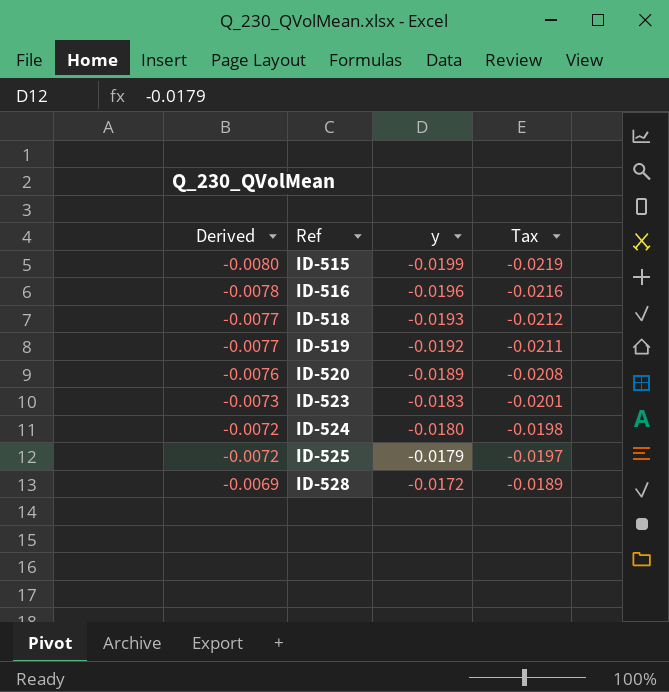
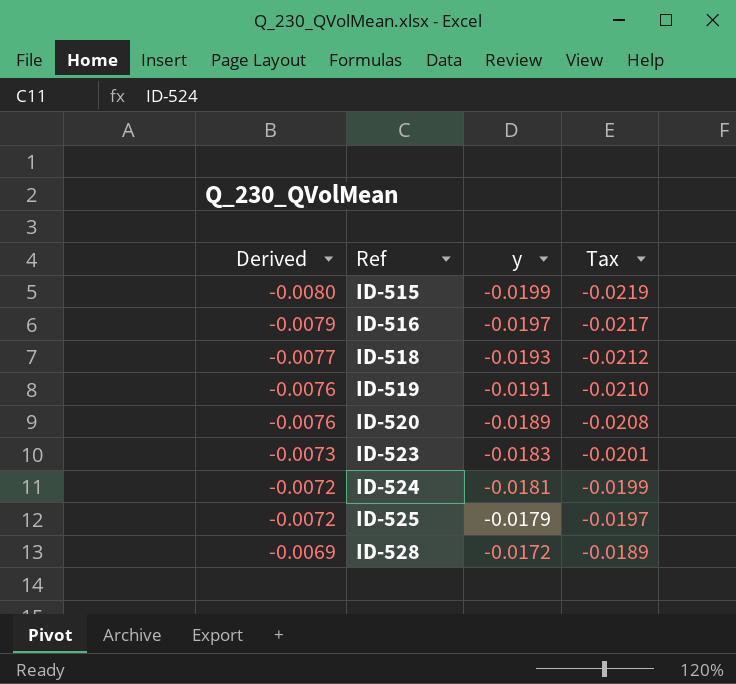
ID-516 | Derived: -0.0078 -> -0.0079
ID-516 | y: -0.0196 -> -0.0197
ID-516 | Tax: -0.0216 -> -0.0217
ID-519 | Derived: -0.0077 -> -0.0076
ID-519 | y: -0.0192 -> -0.0191
ID-519 | Tax: -0.0211 -> -0.0210
ID-524 | y: -0.0180 -> -0.0181
ID-524 | Tax: -0.0198 -> -0.0199

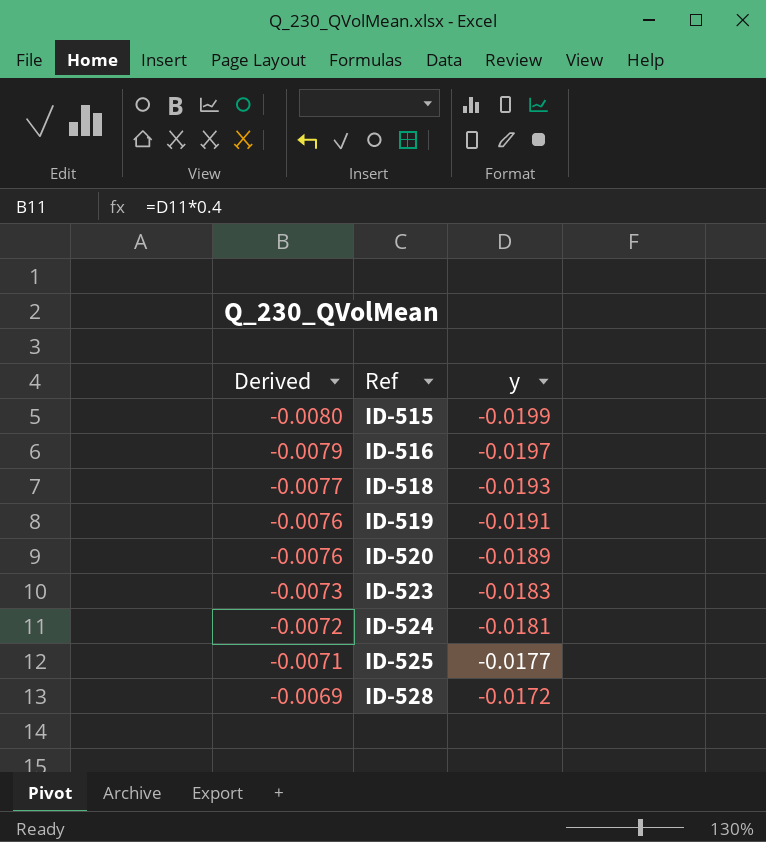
column Tax | formula: [y] * 1.1 -> none
ID-525 | Derived: -0.0072 -> -0.0071
ID-525 | y: -0.0179 -> -0.0177

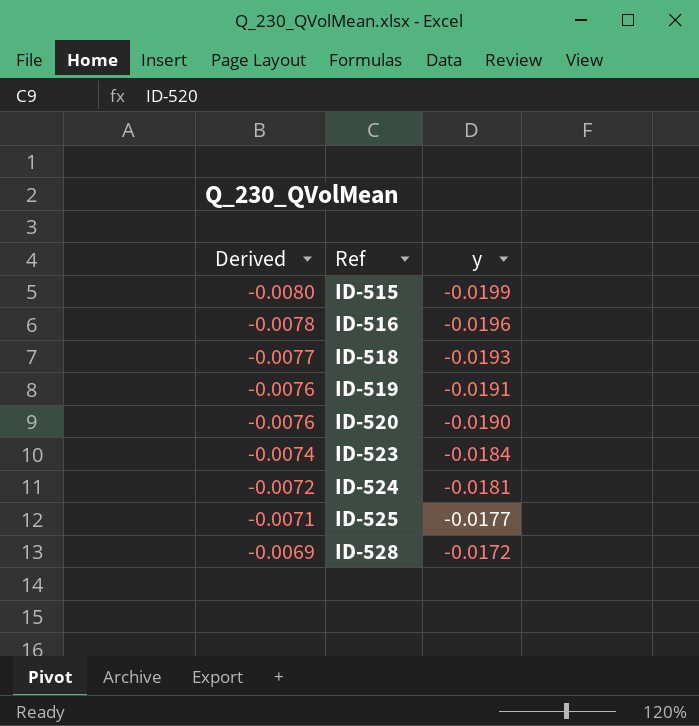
ID-516 | Derived: -0.0079 -> -0.0078
ID-516 | y: -0.0197 -> -0.0196
ID-520 | y: -0.0189 -> -0.0190
ID-523 | Derived: -0.0073 -> -0.0074
ID-523 | y: -0.0183 -> -0.0184

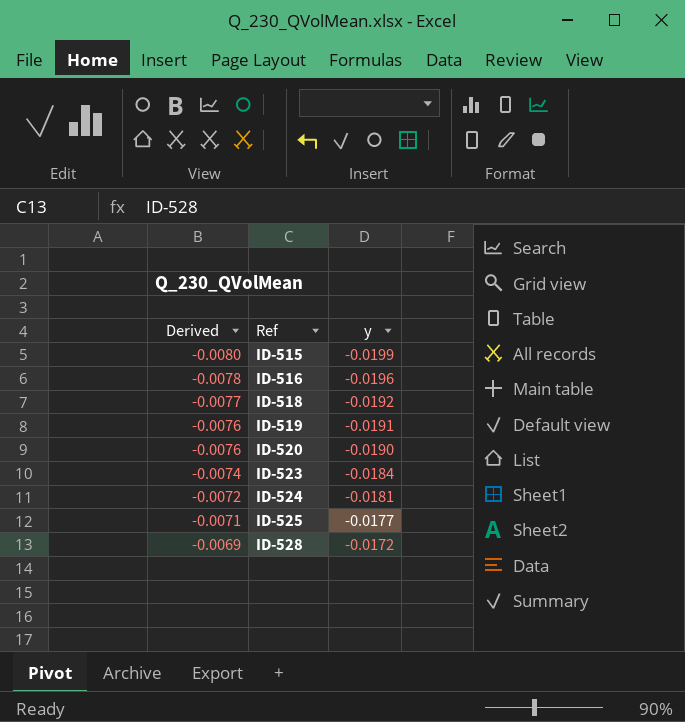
ID-518 | y: -0.0193 -> -0.0192

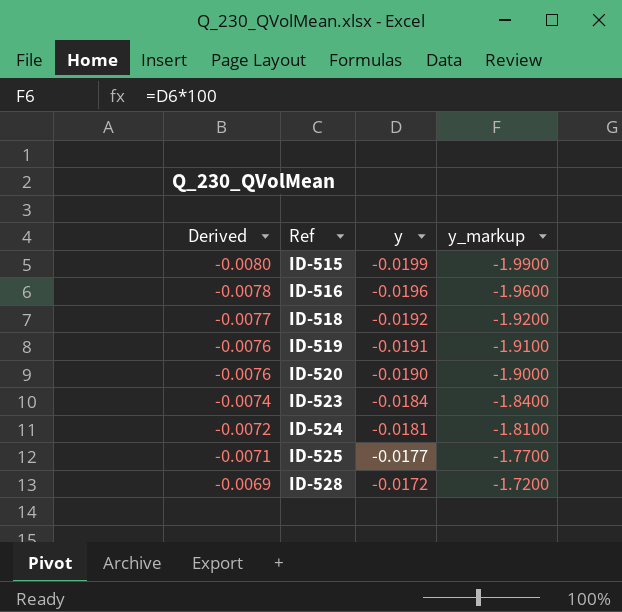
column y_markup | formula: none -> [y] * 100

